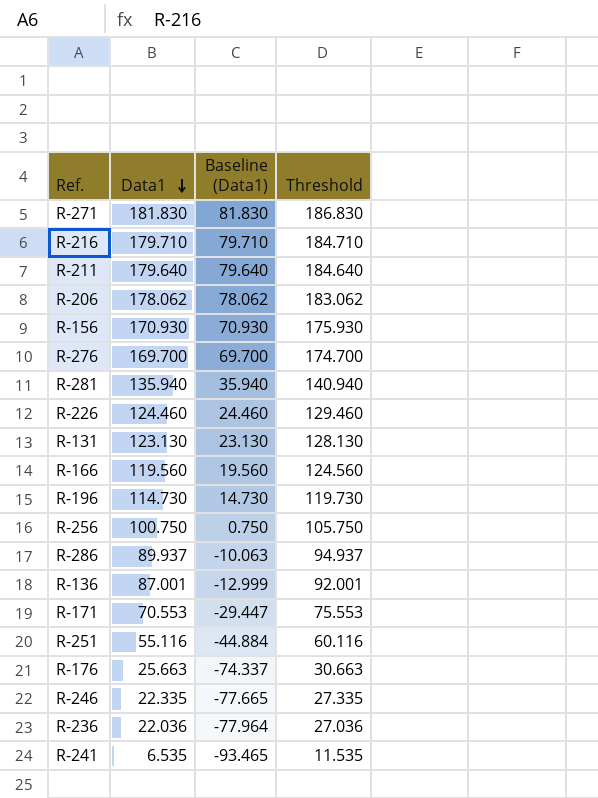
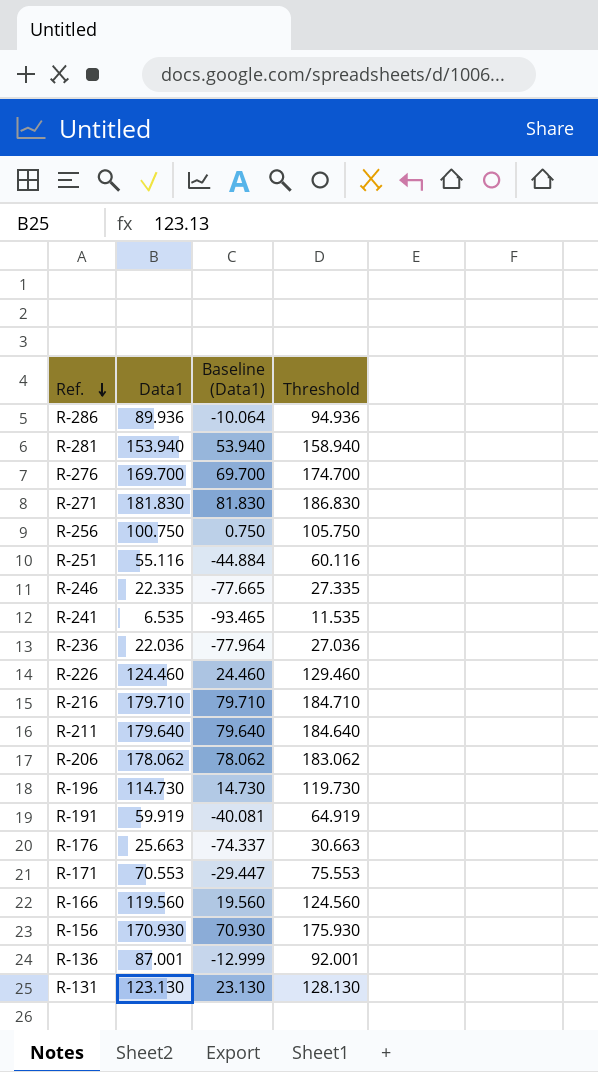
row order: Data1 descending -> Ref. descending
R-286 | Data1: 89.937 -> 89.936
R-286 | Baseline (Data1): -10.063 -> -10.064
R-286 | Threshold: 94.937 -> 94.936
R-281 | Data1: 135.940 -> 153.940
R-281 | Baseline (Data1): 35.940 -> 53.940
R-281 | Threshold: 140.940 -> 158.940
row R-191: none -> 59.919 | -40.081 | 64.919

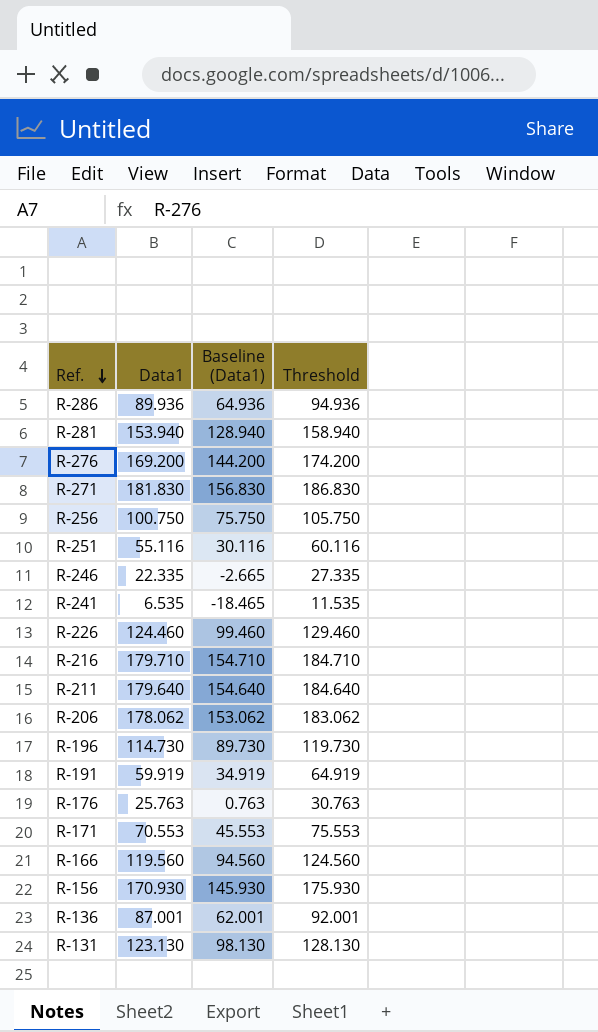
column Baseline (Data1) | formula: [Data1] - 100 -> [Data1] - 25
row R-236: 22.036 | -77.964 | 27.036 -> none
R-276 | Data1: 169.700 -> 169.200
R-276 | Threshold: 174.700 -> 174.200
R-176 | Data1: 25.663 -> 25.763
R-176 | Threshold: 30.663 -> 30.763

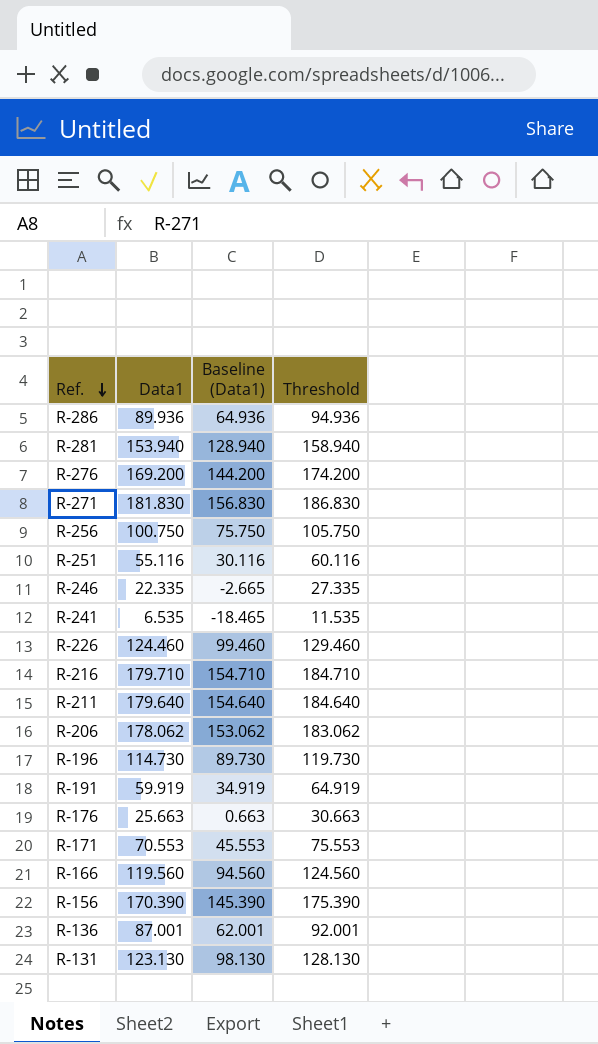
R-176 | Data1: 25.763 -> 25.663
R-176 | Baseline (Data1): 0.763 -> 0.663
R-176 | Threshold: 30.763 -> 30.663
R-156 | Data1: 170.930 -> 170.390
R-156 | Baseline (Data1): 145.930 -> 145.390
R-156 | Threshold: 175.930 -> 175.390

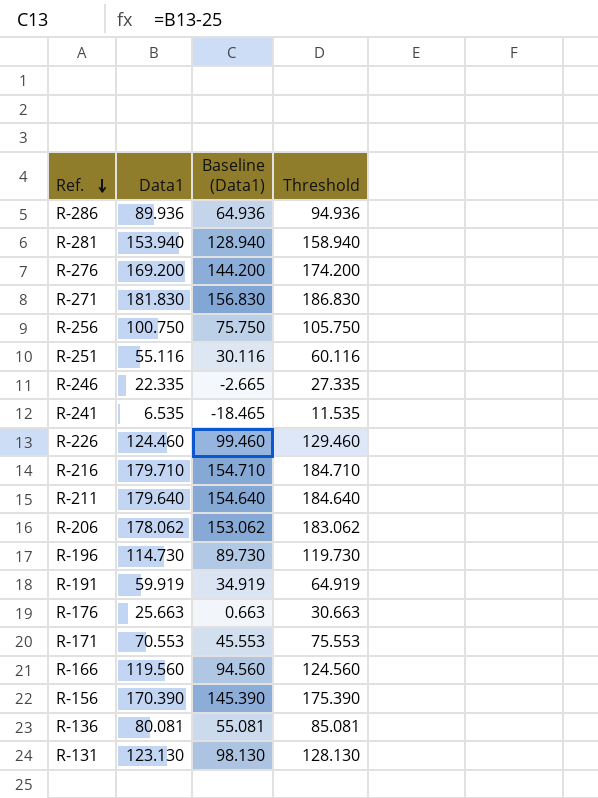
R-136 | Data1: 87.001 -> 80.081
R-136 | Baseline (Data1): 62.001 -> 55.081
R-136 | Threshold: 92.001 -> 85.081

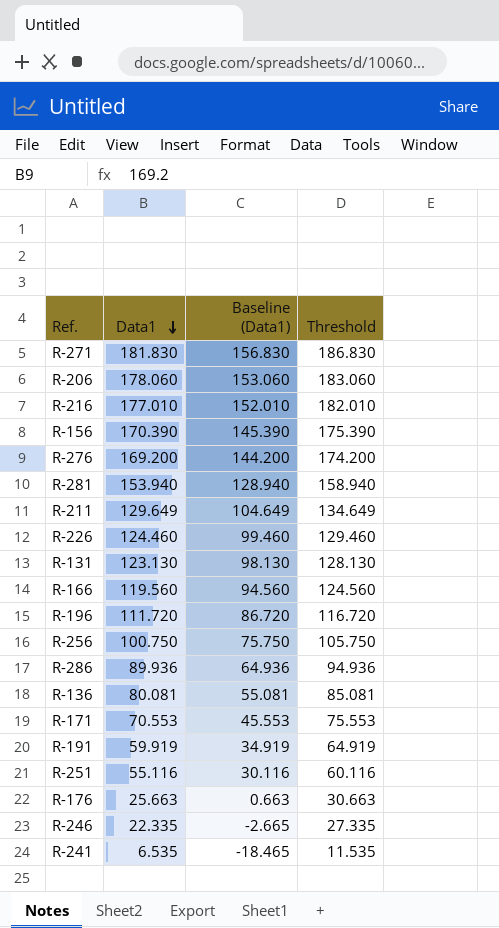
row order: Ref. descending -> Data1 descending
R-206 | Data1: 178.062 -> 178.060
R-206 | Baseline (Data1): 153.062 -> 153.060
R-206 | Threshold: 183.062 -> 183.060
R-216 | Data1: 179.710 -> 177.010
R-216 | Baseline (Data1): 154.710 -> 152.010
R-216 | Threshold: 184.710 -> 182.010
R-211 | Data1: 179.640 -> 129.649
R-211 | Baseline (Data1): 154.640 -> 104.649
R-211 | Threshold: 184.640 -> 134.649
R-196 | Data1: 114.730 -> 111.720
R-196 | Baseline (Data1): 89.730 -> 86.720
R-196 | Threshold: 119.730 -> 116.720

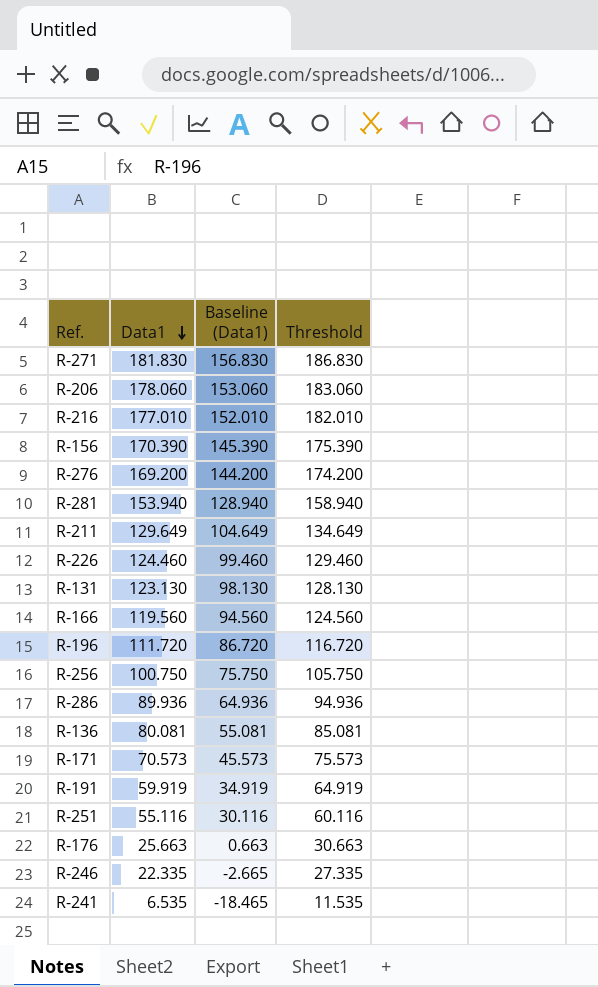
R-171 | Data1: 70.553 -> 70.573
R-171 | Baseline (Data1): 45.553 -> 45.573
R-171 | Threshold: 75.553 -> 75.573

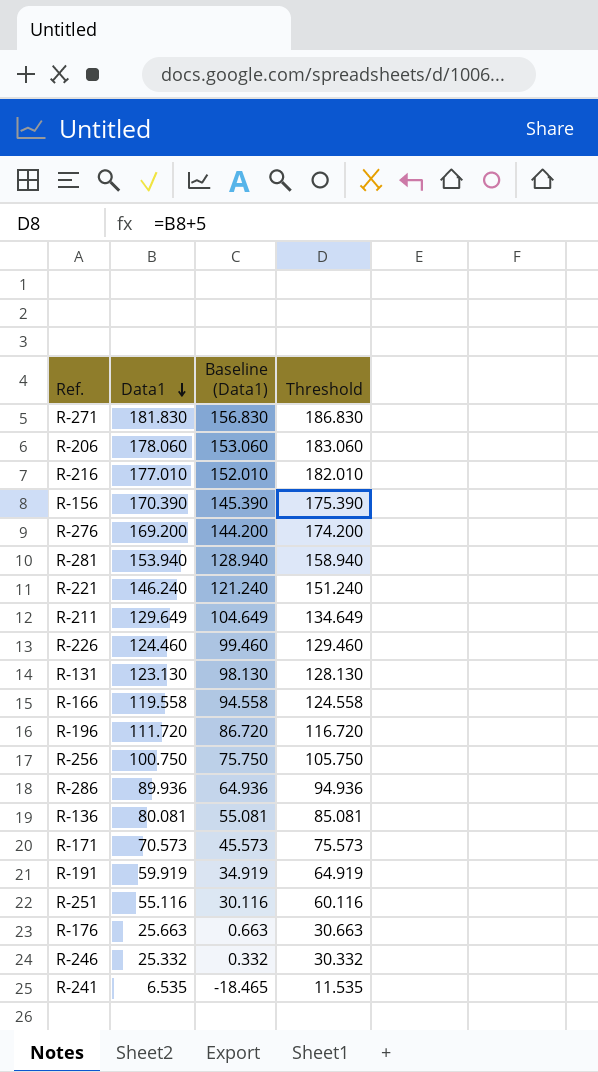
row R-221: none -> 146.240 | 121.240 | 151.240
R-166 | Data1: 119.560 -> 119.558
R-166 | Baseline (Data1): 94.560 -> 94.558
R-166 | Threshold: 124.560 -> 124.558
R-246 | Data1: 22.335 -> 25.332
R-246 | Baseline (Data1): -2.665 -> 0.332
R-246 | Threshold: 27.335 -> 30.332

